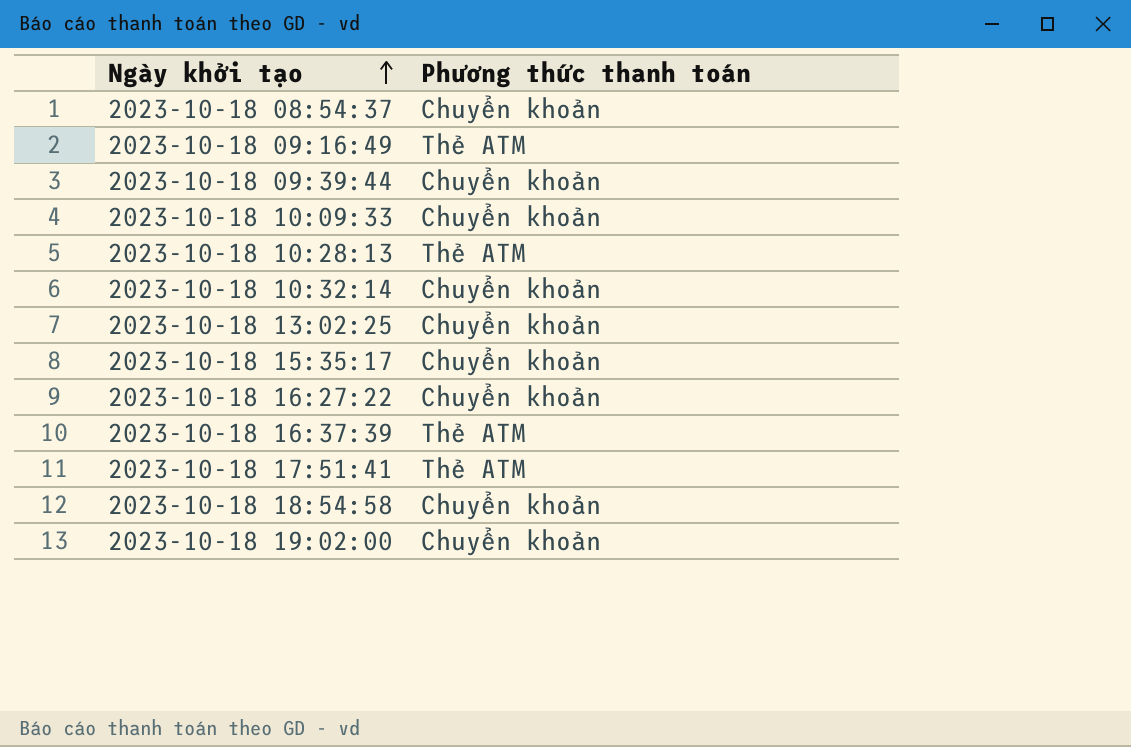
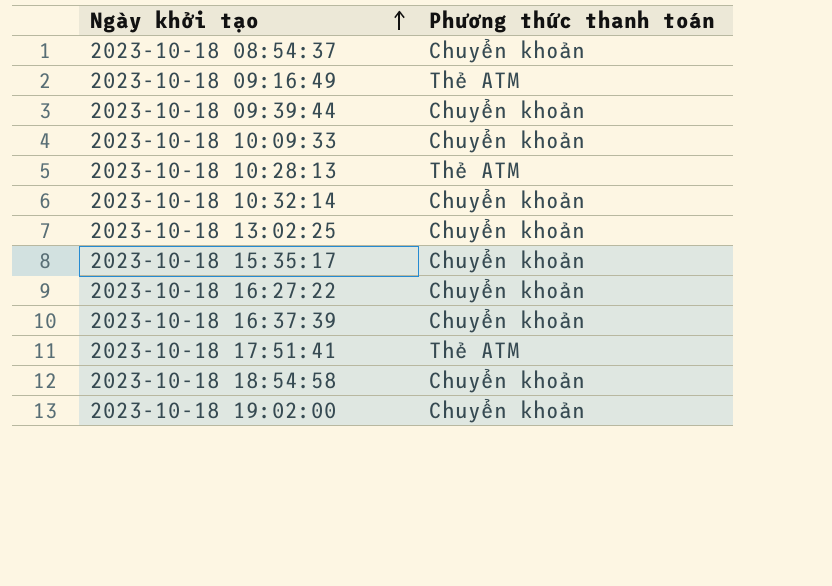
2023-10-18 16:37:39 | Phương thức thanh toán: Thẻ ATM -> Chuyển khoản

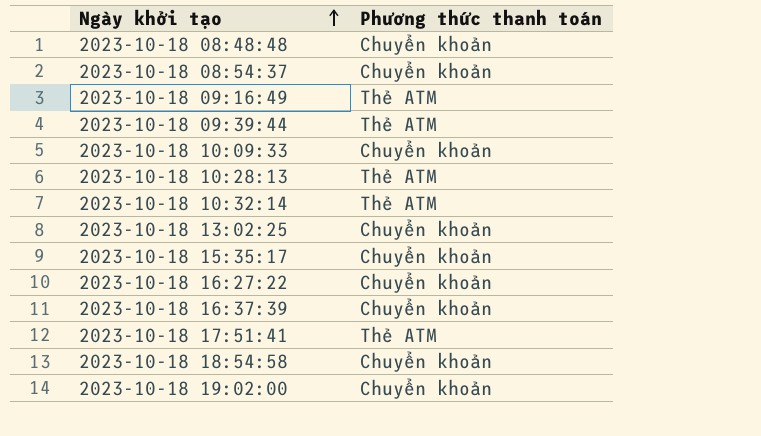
row 2023-10-18 08:48:48: none -> Chuyển khoản
2023-10-18 09:39:44 | Phương thức thanh toán: Chuyển khoản -> Thẻ ATM
2023-10-18 10:32:14 | Phương thức thanh toán: Chuyển khoản -> Thẻ ATM

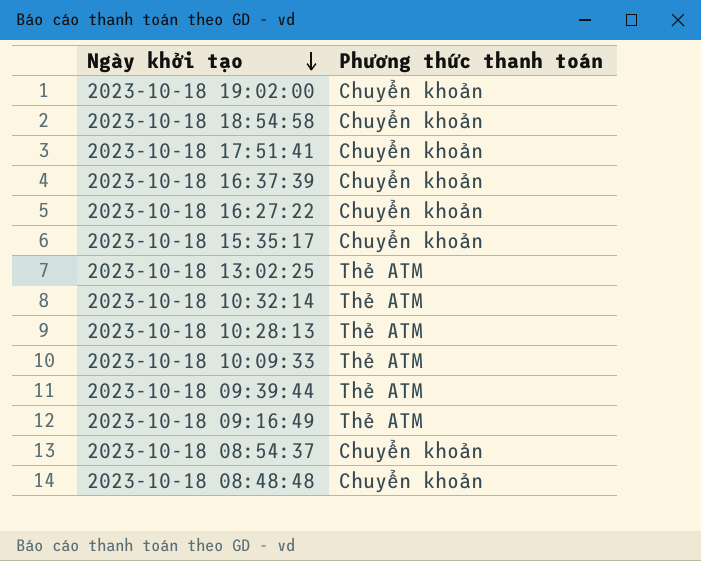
row order: Ngày khởi tạo ascending -> Ngày khởi tạo descending
2023-10-18 17:51:41 | Phương thức thanh toán: Thẻ ATM -> Chuyển khoản
2023-10-18 13:02:25 | Phương thức thanh toán: Chuyển khoản -> Thẻ ATM
2023-10-18 10:09:33 | Phương thức thanh toán: Chuyển khoản -> Thẻ ATM

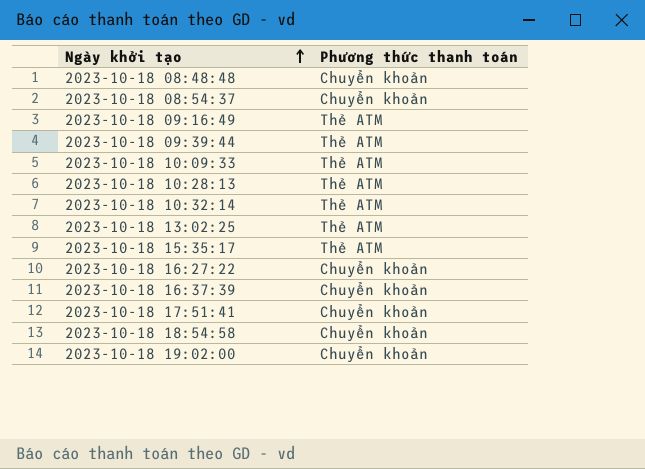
row order: Ngày khởi tạo descending -> Ngày khởi tạo ascending
2023-10-18 15:35:17 | Phương thức thanh toán: Chuyển khoản -> Thẻ ATM

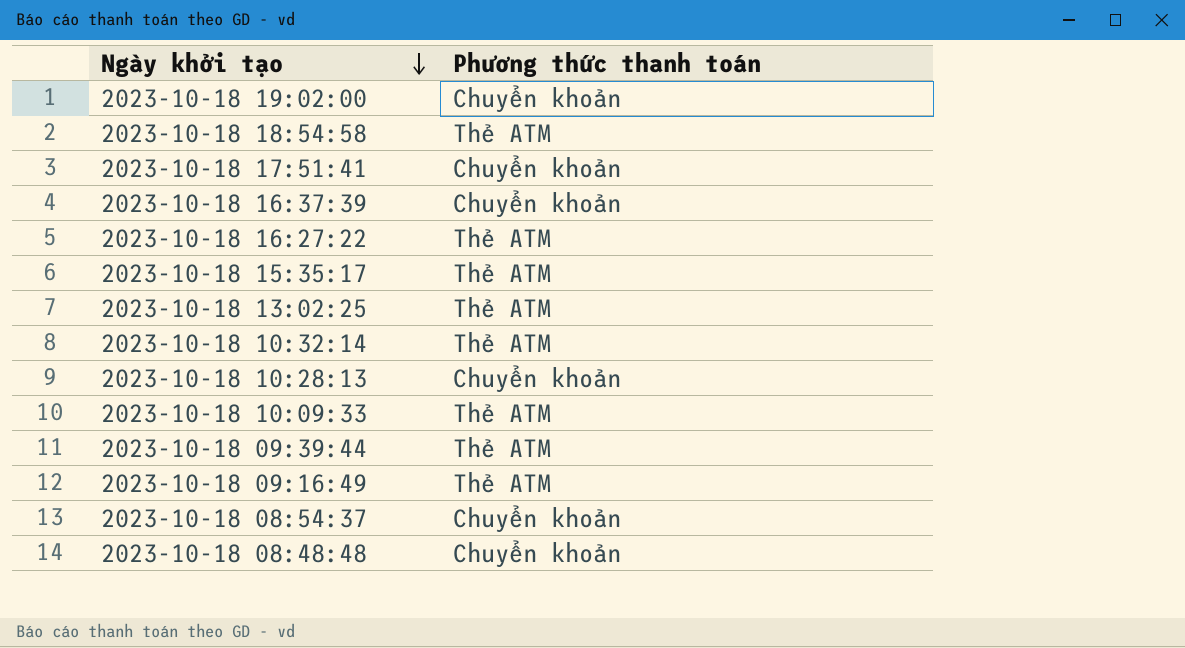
row order: Ngày khởi tạo ascending -> Ngày khởi tạo descending
2023-10-18 18:54:58 | Phương thức thanh toán: Chuyển khoản -> Thẻ ATM
2023-10-18 16:27:22 | Phương thức thanh toán: Chuyển khoản -> Thẻ ATM
2023-10-18 10:28:13 | Phương thức thanh toán: Thẻ ATM -> Chuyển khoản

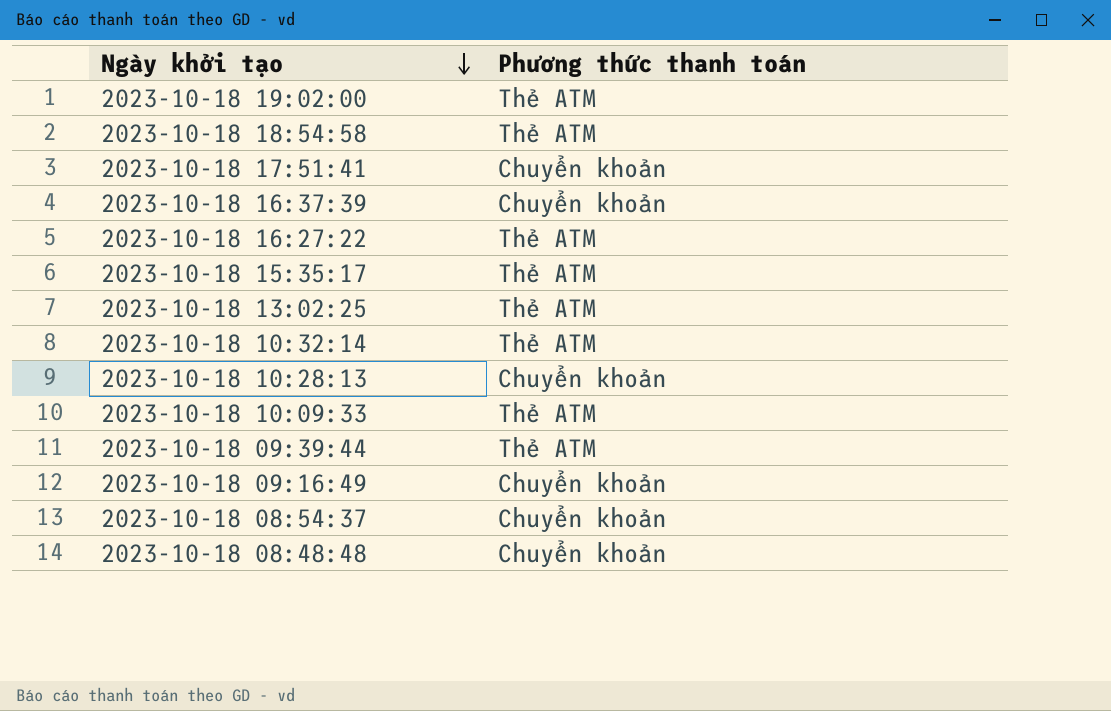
2023-10-18 19:02:00 | Phương thức thanh toán: Chuyển khoản -> Thẻ ATM
2023-10-18 09:16:49 | Phương thức thanh toán: Thẻ ATM -> Chuyển khoản

